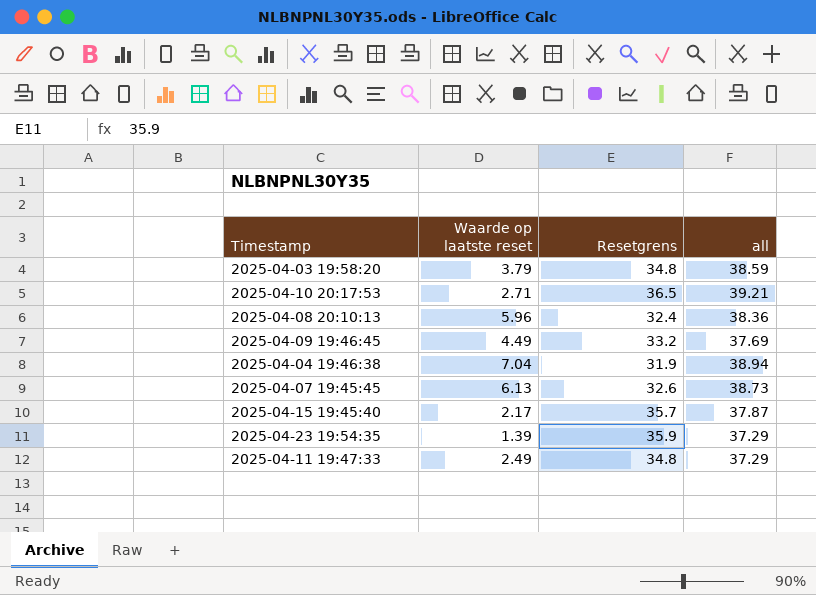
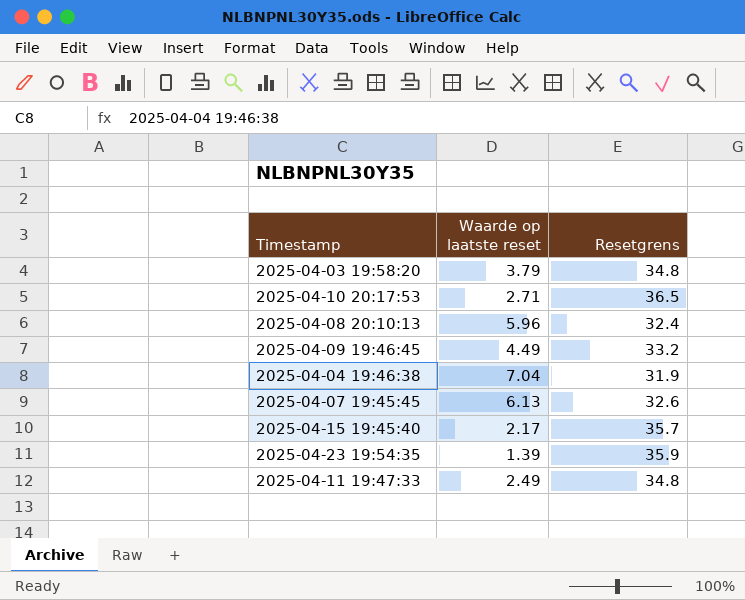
column all | formula: [Waarde op laatste reset] + [Resetgrens] -> none

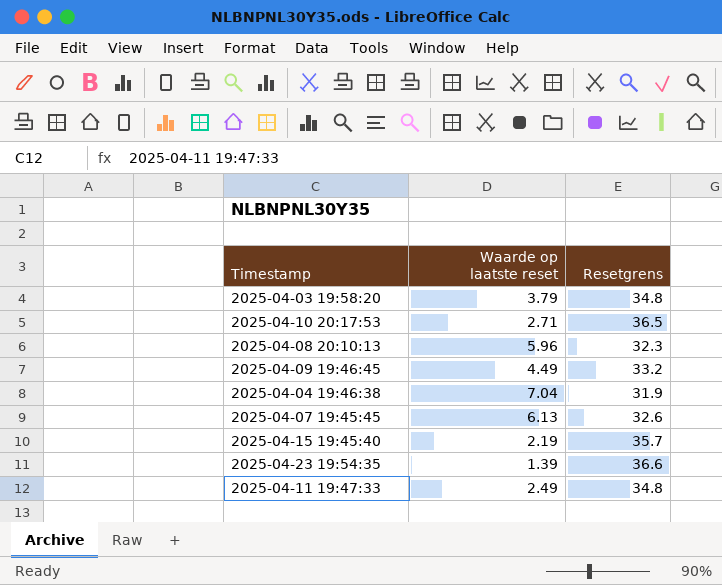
2025-04-08 20:10:13 | Resetgrens: 32.4 -> 32.3
2025-04-15 19:45:40 | Waarde op laatste reset: 2.17 -> 2.19
2025-04-23 19:54:35 | Resetgrens: 35.9 -> 36.6

